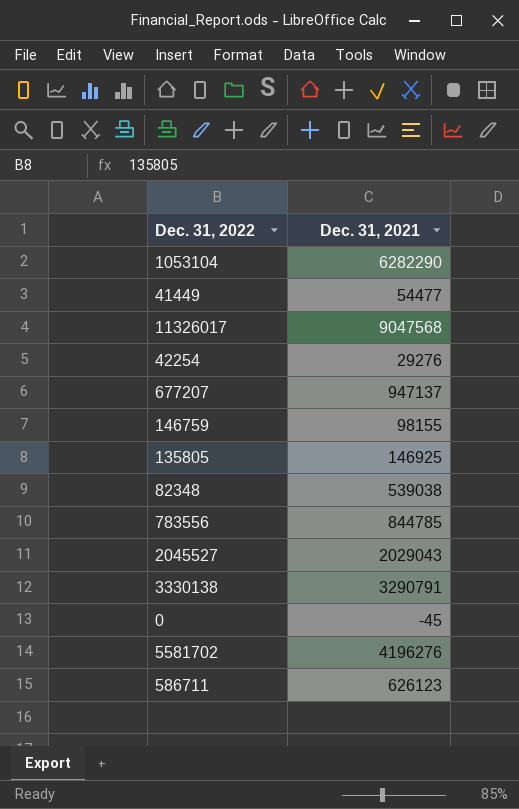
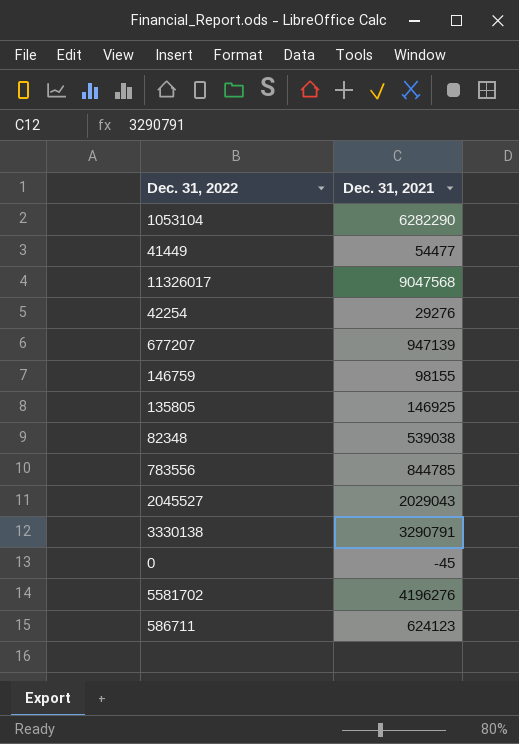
677207 | Dec. 31, 2021: 947137 -> 947139
586711 | Dec. 31, 2021: 626123 -> 624123

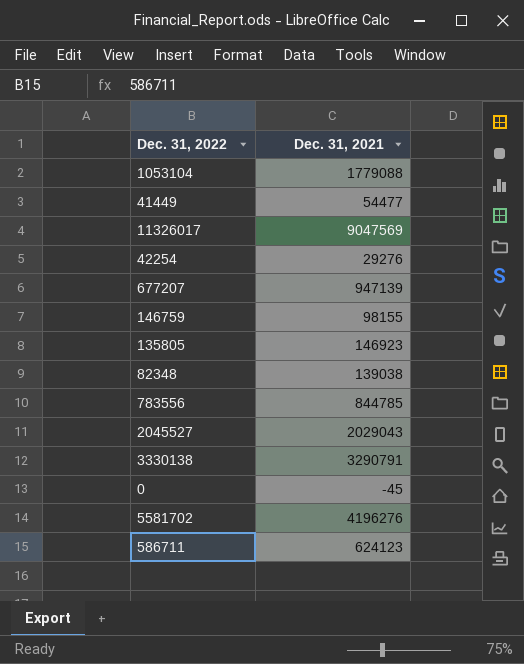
1053104 | Dec. 31, 2021: 6282290 -> 1779088
11326017 | Dec. 31, 2021: 9047568 -> 9047569
135805 | Dec. 31, 2021: 146925 -> 146923
82348 | Dec. 31, 2021: 539038 -> 139038

